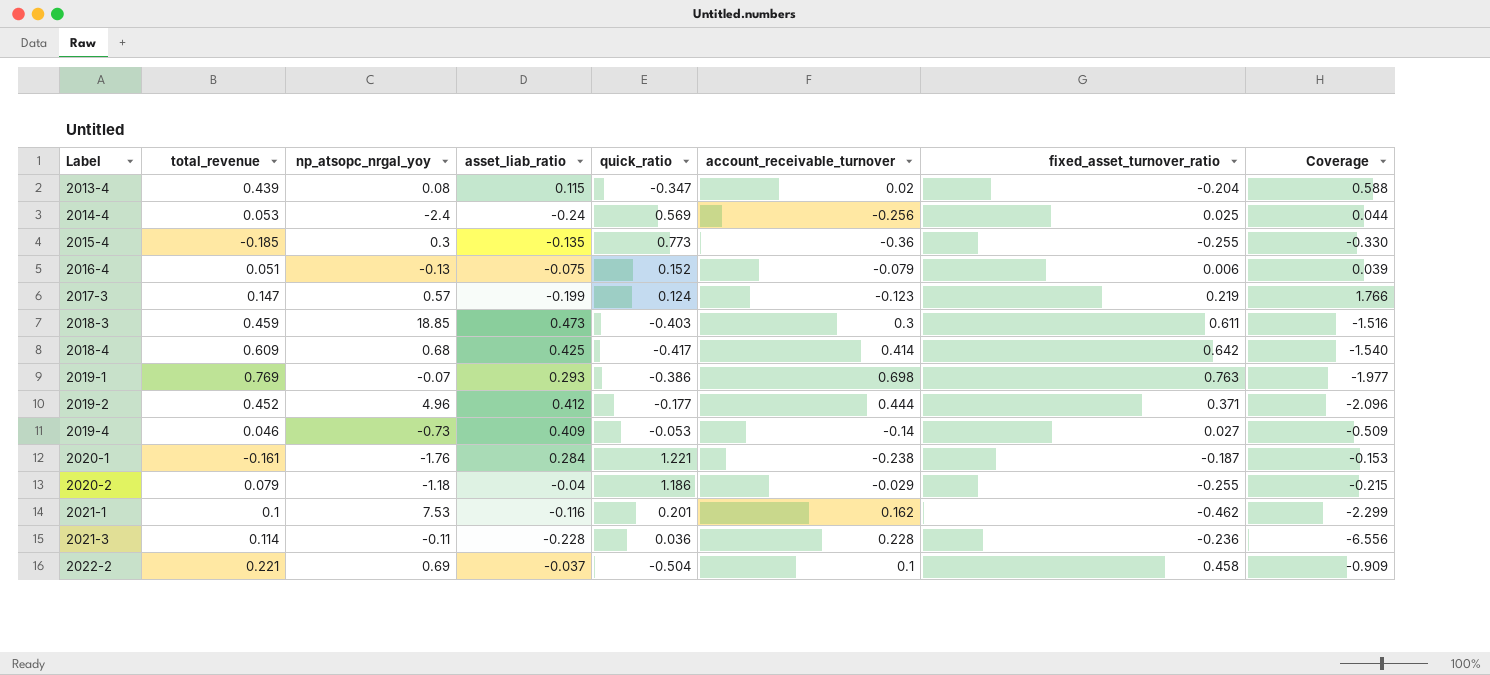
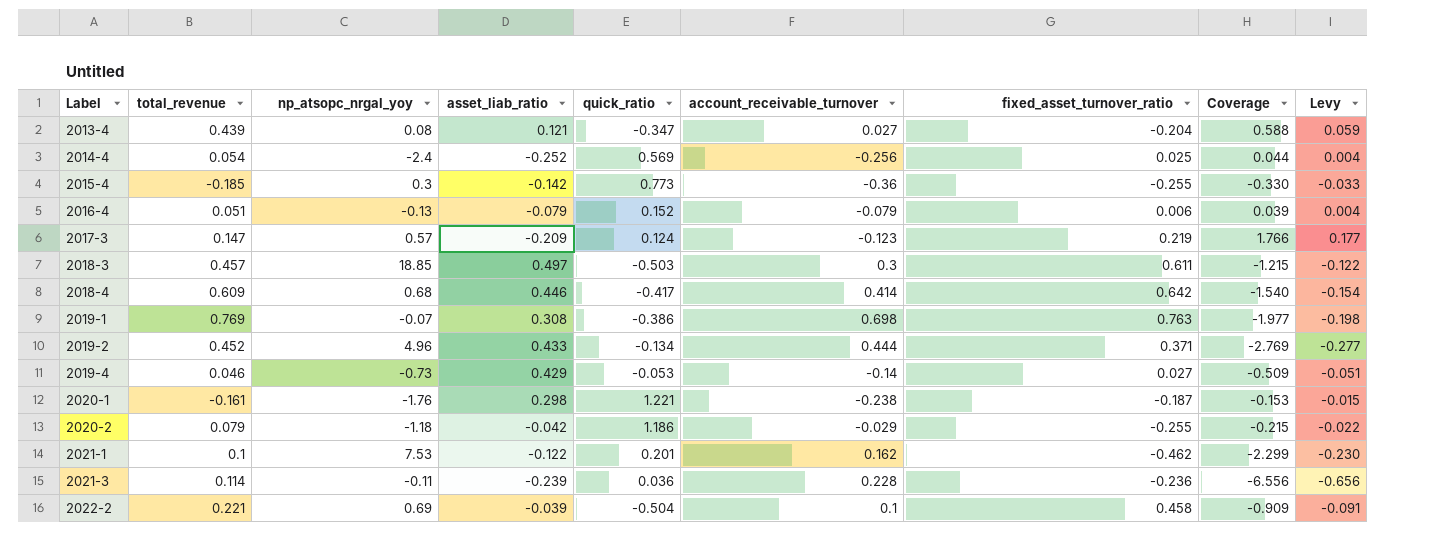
column Levy | formula: none -> [Coverage] * 0.1
2013-4 | asset_liab_ratio: 0.115 -> 0.121
2013-4 | account_receivable_turnover: 0.02 -> 0.027
2014-4 | total_revenue: 0.053 -> 0.054
2014-4 | asset_liab_ratio: -0.24 -> -0.252
2015-4 | asset_liab_ratio: -0.135 -> -0.142
2016-4 | asset_liab_ratio: -0.075 -> -0.079
2017-3 | asset_liab_ratio: -0.199 -> -0.209
2018-3 | total_revenue: 0.459 -> 0.457
2018-3 | asset_liab_ratio: 0.473 -> 0.497
2018-3 | quick_ratio: -0.403 -> -0.503
2018-3 | Coverage: -1.516 -> -1.215
2018-4 | asset_liab_ratio: 0.425 -> 0.446
2019-1 | asset_liab_ratio: 0.293 -> 0.308
2019-2 | asset_liab_ratio: 0.412 -> 0.433
2019-2 | quick_ratio: -0.177 -> -0.134
2019-2 | Coverage: -2.096 -> -2.769
2019-4 | asset_liab_ratio: 0.409 -> 0.429
2020-1 | asset_liab_ratio: 0.284 -> 0.298
2020-2 | asset_liab_ratio: -0.04 -> -0.042
2021-1 | asset_liab_ratio: -0.116 -> -0.122
2021-3 | asset_liab_ratio: -0.228 -> -0.239
2022-2 | asset_liab_ratio: -0.037 -> -0.039

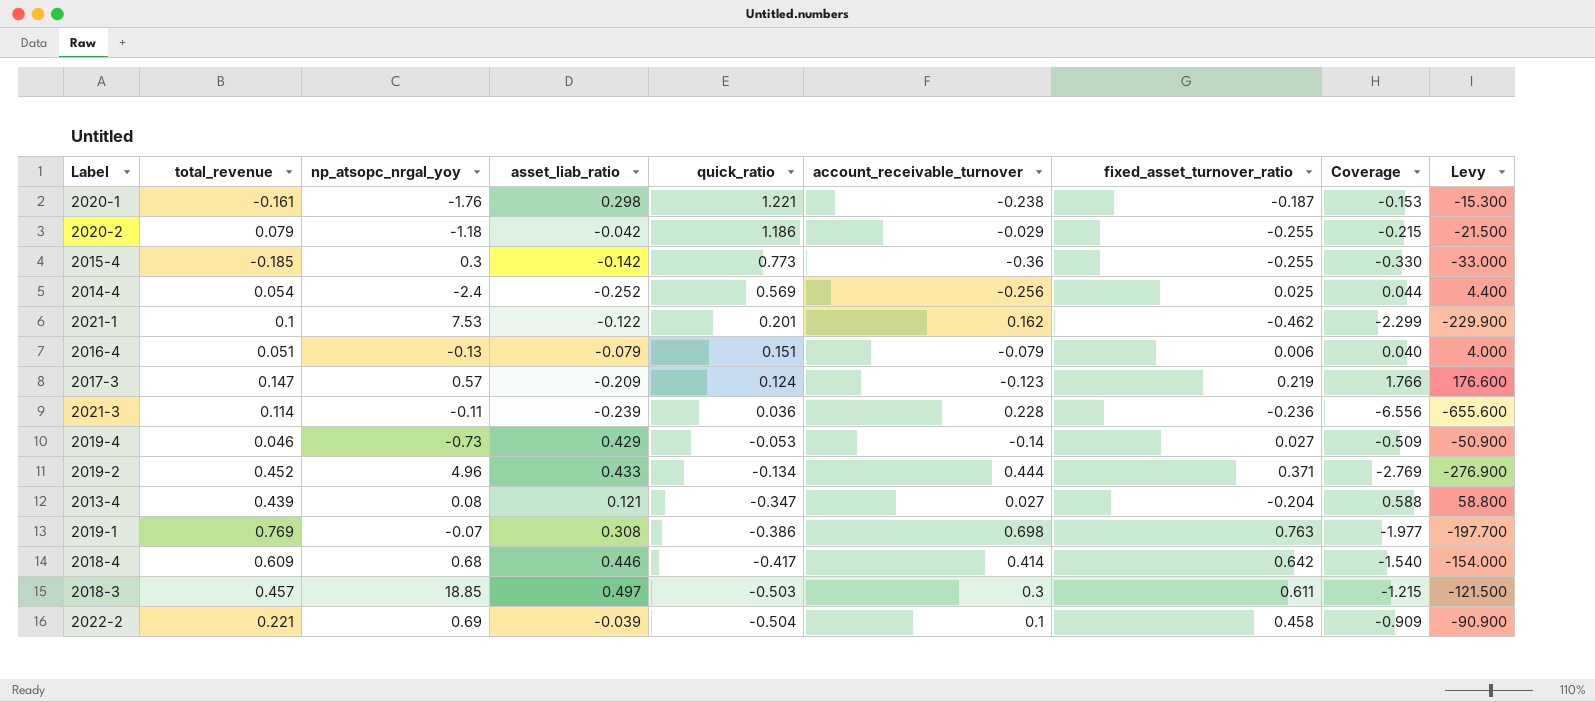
row order: Label ascending -> quick_ratio descending
column Levy | formula: [Coverage] * 0.1 -> [Coverage] * 100
2016-4 | quick_ratio: 0.152 -> 0.151
2016-4 | Coverage: 0.039 -> 0.040

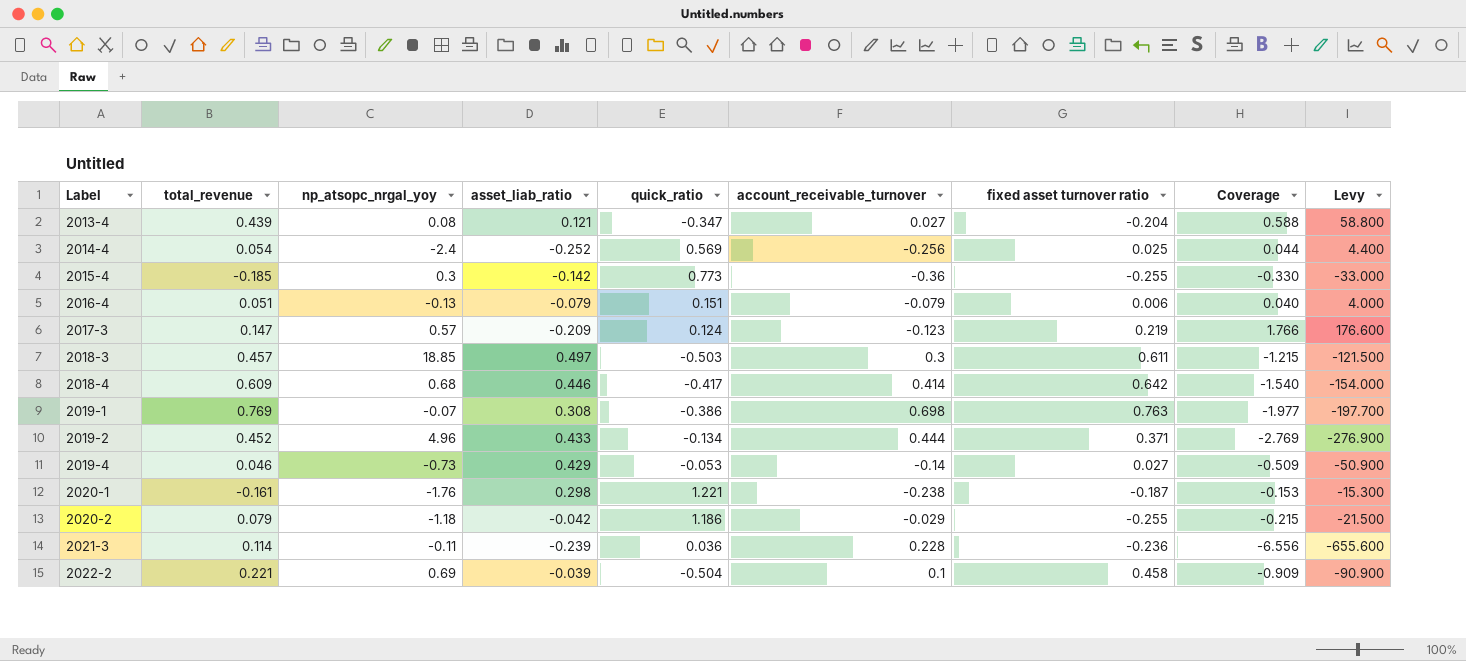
row order: quick_ratio descending -> Label ascending
column name: fixed_asset_turnover_ratio -> fixed asset turnover ratio
row 2021-1: 0.1 | 7.53 | -0.122 | 0.201 | 0.162 | -0.462 | -2.299 | -229.900 -> none

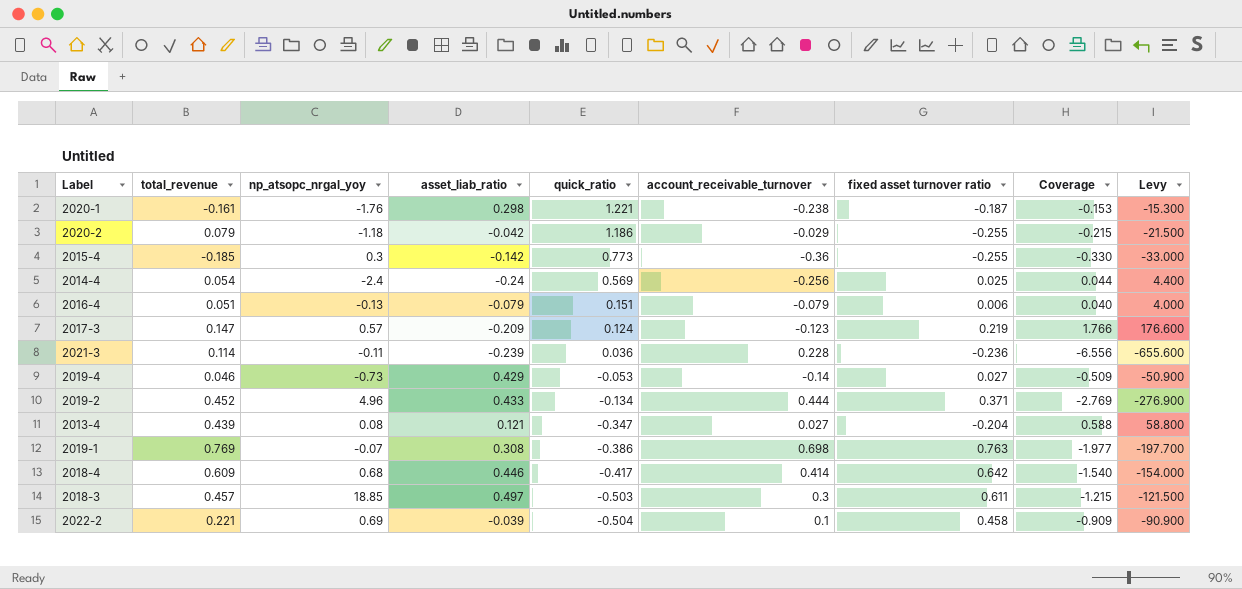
row order: Label ascending -> quick_ratio descending
2014-4 | asset_liab_ratio: -0.252 -> -0.24

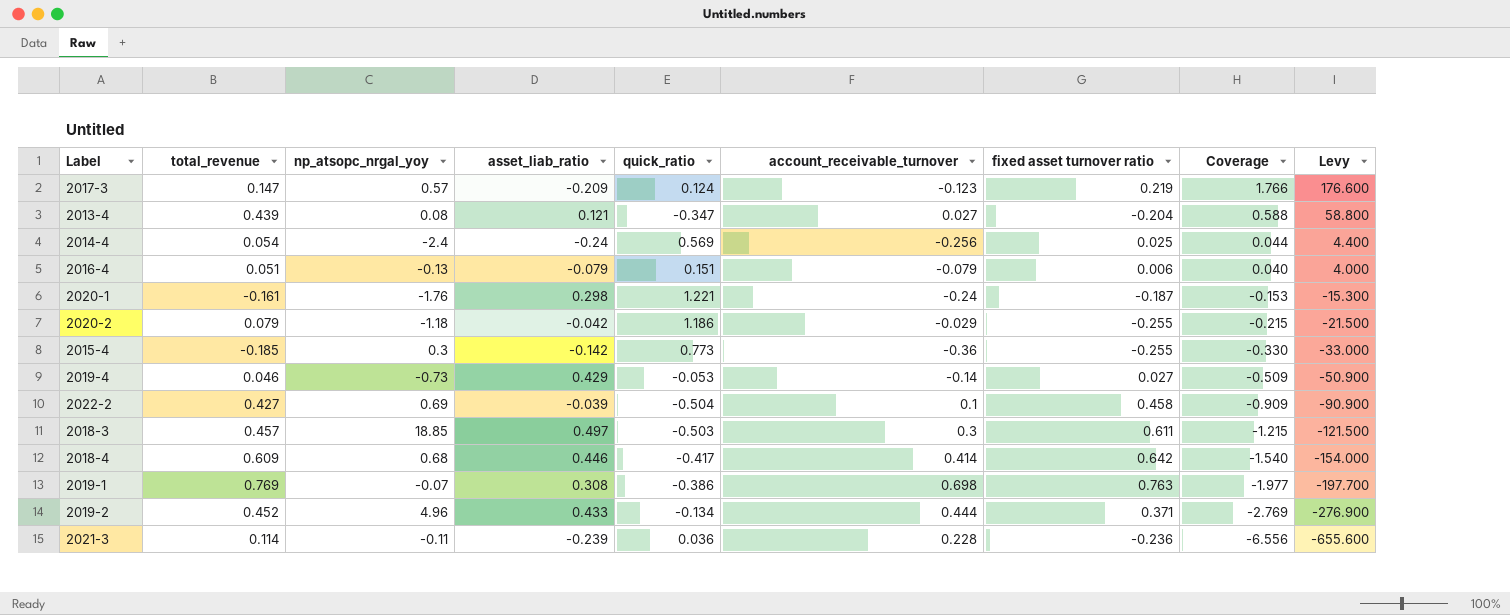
row order: quick_ratio descending -> Coverage descending
2020-1 | account_receivable_turnover: -0.238 -> -0.24
2022-2 | total_revenue: 0.221 -> 0.427

